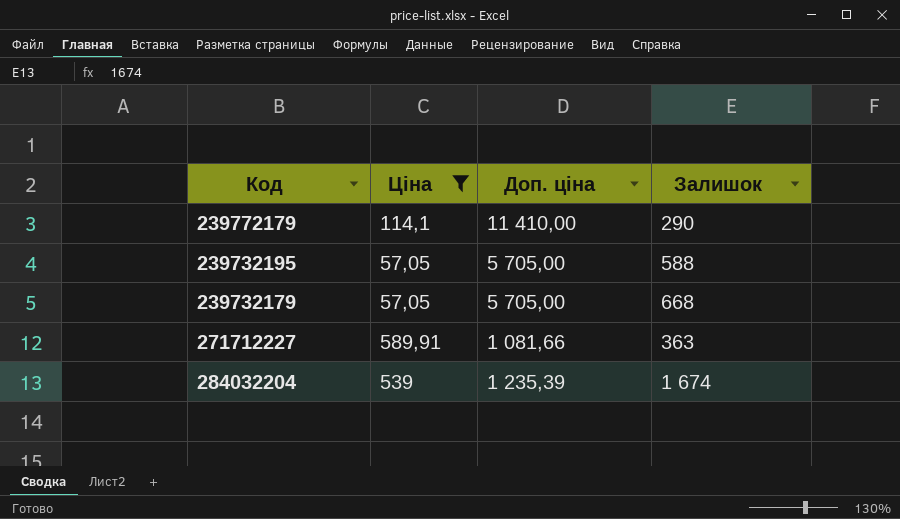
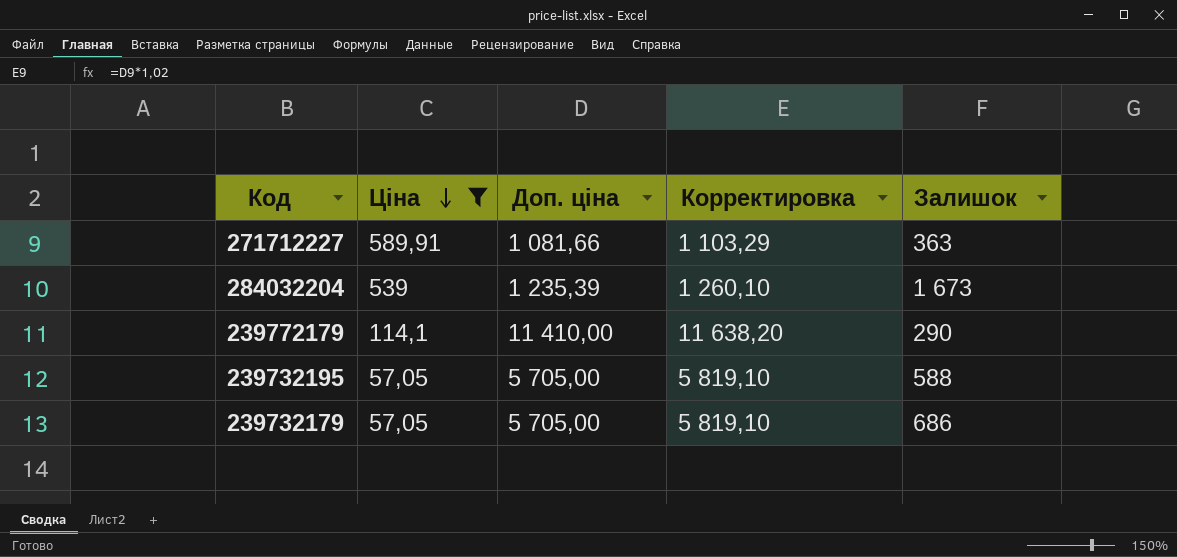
row order: none -> Ціна descending
column Корректировка | formula: none -> [Доп. ціна] * 1,02
284032204 | Залишок: 1 674 -> 1 673
239732179 | Залишок: 668 -> 686

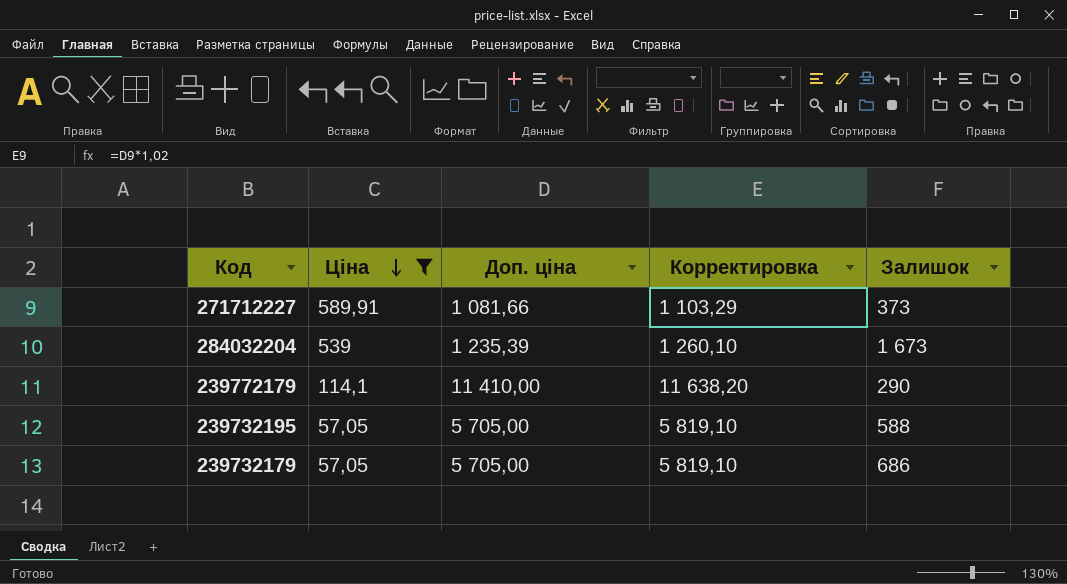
271712227 | Залишок: 363 -> 373

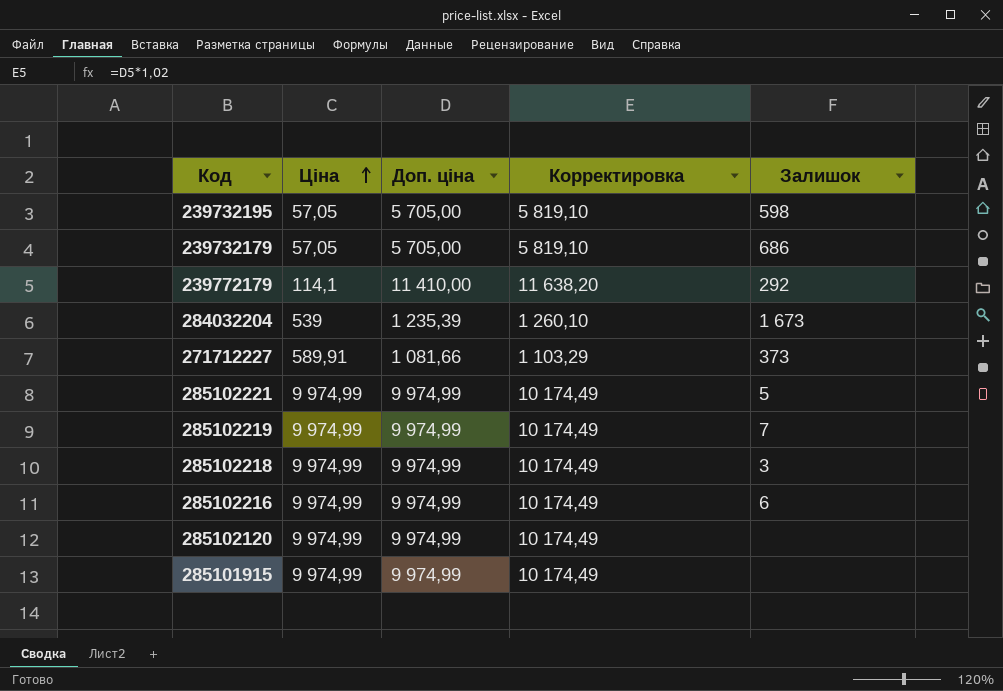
filter: Ціна != 9 974,99 -> none
row order: Ціна descending -> Ціна ascending
239732195 | Залишок: 588 -> 598
239772179 | Залишок: 290 -> 292

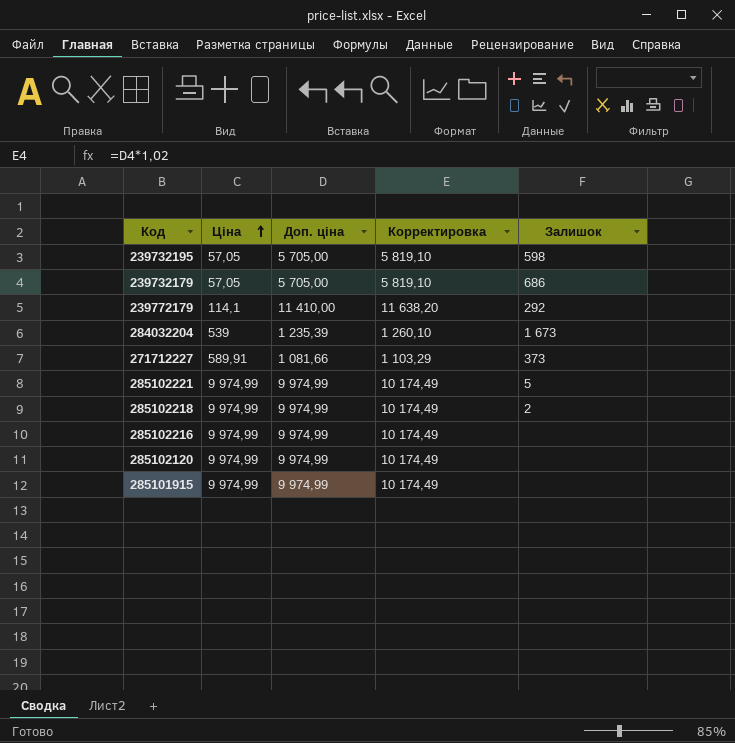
row 285102219: 9 974,99 | 9 974,99 | 10 174,49 | 7 -> none
285102218 | Залишок: 3 -> 2
285102216 | Залишок: 6 -> none

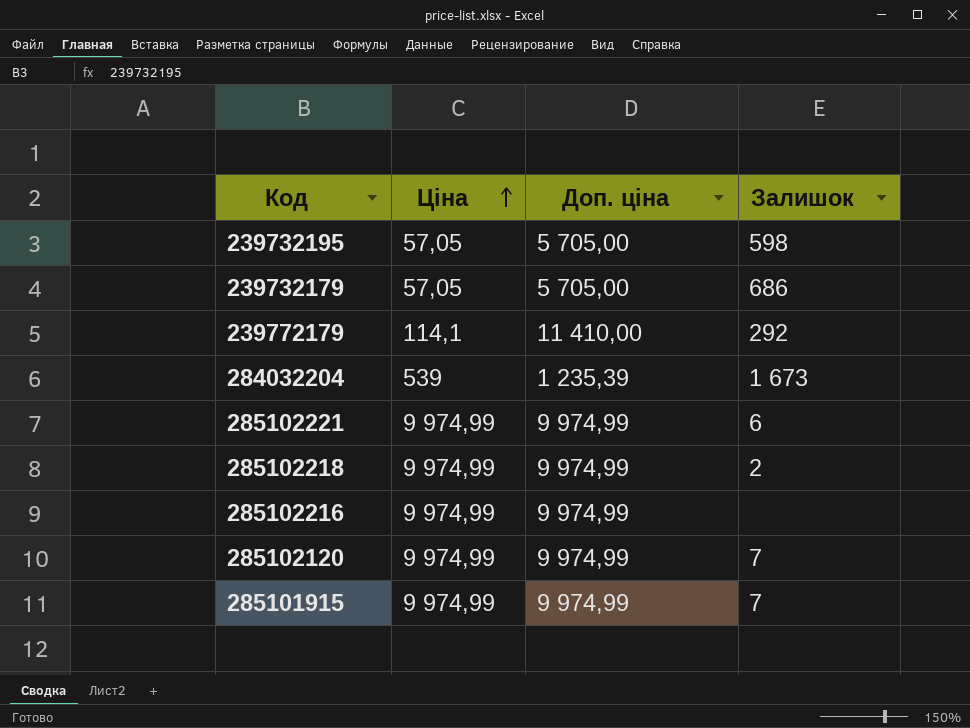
column Корректировка | formula: [Доп. ціна] * 1,02 -> none
row 271712227: 589,91 | 1 081,66 | 1 103,29 | 373 -> none
285102221 | Залишок: 5 -> 6
285102120 | Залишок: none -> 7
285101915 | Залишок: none -> 7

